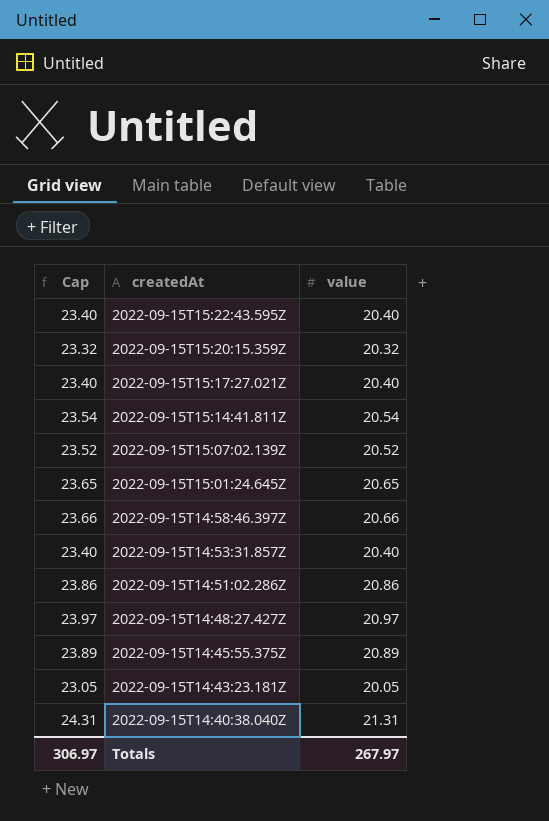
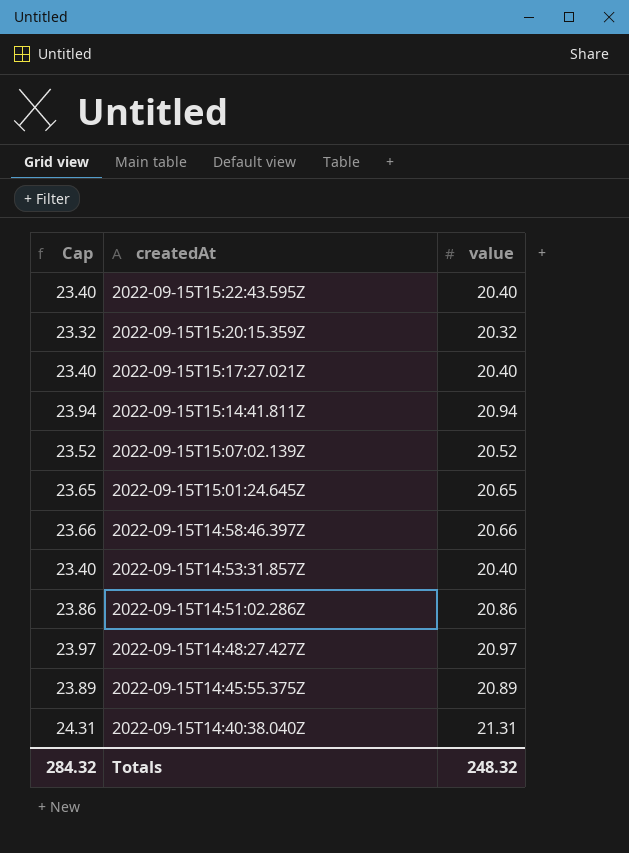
row 2022-09-15T14:43:23.181Z: 23.05 | 20.05 -> none
2022-09-15T15:14:41.811Z | Cap: 23.54 -> 23.94
2022-09-15T15:14:41.811Z | value: 20.54 -> 20.94
Totals | Cap: 306.97 -> 284.32
Totals | value: 267.97 -> 248.32

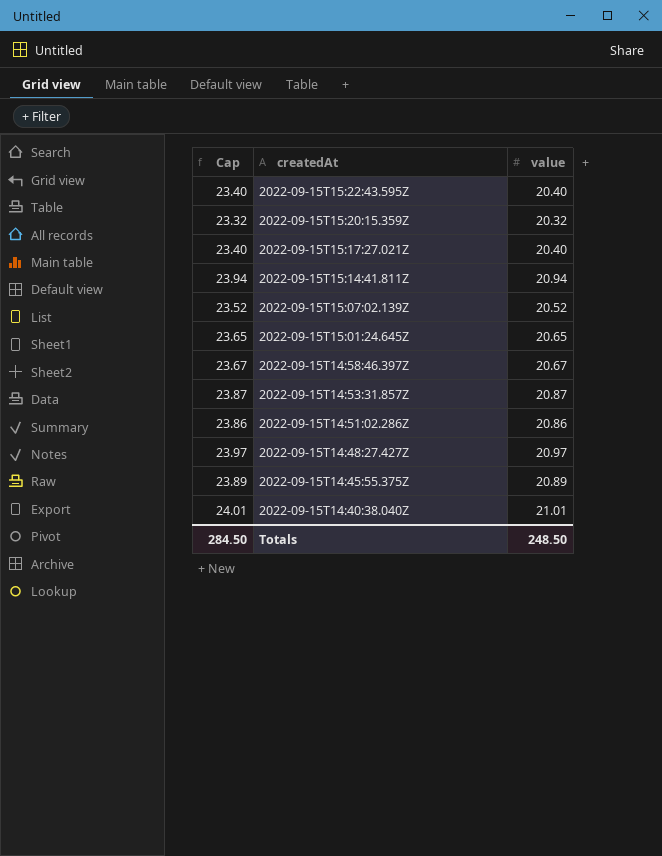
2022-09-15T14:58:46.397Z | Cap: 23.66 -> 23.67
2022-09-15T14:58:46.397Z | value: 20.66 -> 20.67
2022-09-15T14:53:31.857Z | Cap: 23.40 -> 23.87
2022-09-15T14:53:31.857Z | value: 20.40 -> 20.87
2022-09-15T14:40:38.040Z | Cap: 24.31 -> 24.01
2022-09-15T14:40:38.040Z | value: 21.31 -> 21.01
Totals | Cap: 284.32 -> 284.50
Totals | value: 248.32 -> 248.50

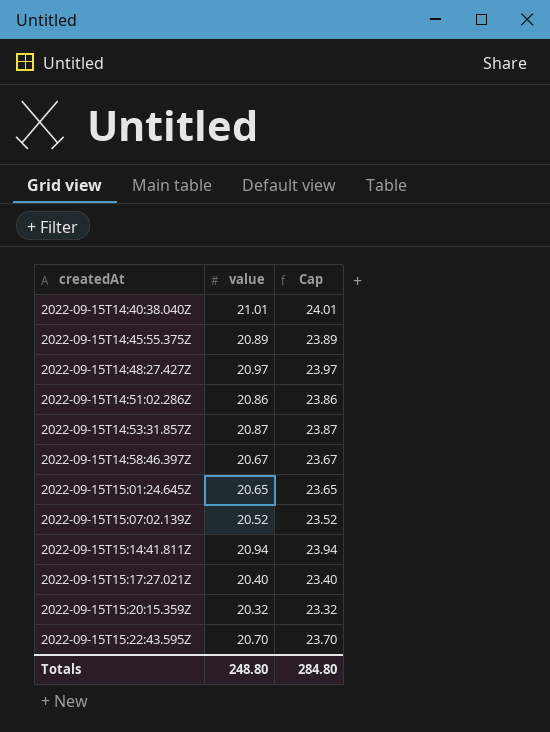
row order: createdAt descending -> createdAt ascending
column Cap | position: 1 -> 3
2022-09-15T15:22:43.595Z | value: 20.40 -> 20.70
2022-09-15T15:22:43.595Z | Cap: 23.40 -> 23.70
Totals | value: 248.50 -> 248.80
Totals | Cap: 284.50 -> 284.80

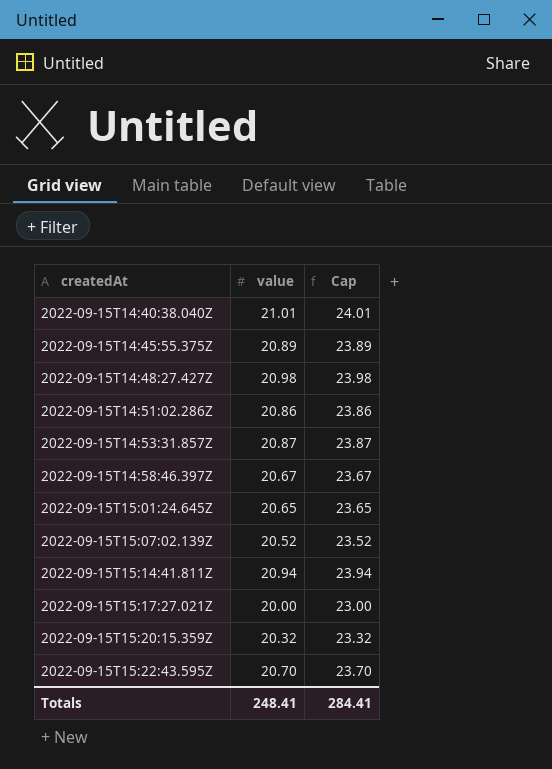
2022-09-15T14:48:27.427Z | value: 20.97 -> 20.98
2022-09-15T14:48:27.427Z | Cap: 23.97 -> 23.98
2022-09-15T15:17:27.021Z | value: 20.40 -> 20.00
2022-09-15T15:17:27.021Z | Cap: 23.40 -> 23.00
Totals | value: 248.80 -> 248.41
Totals | Cap: 284.80 -> 284.41

